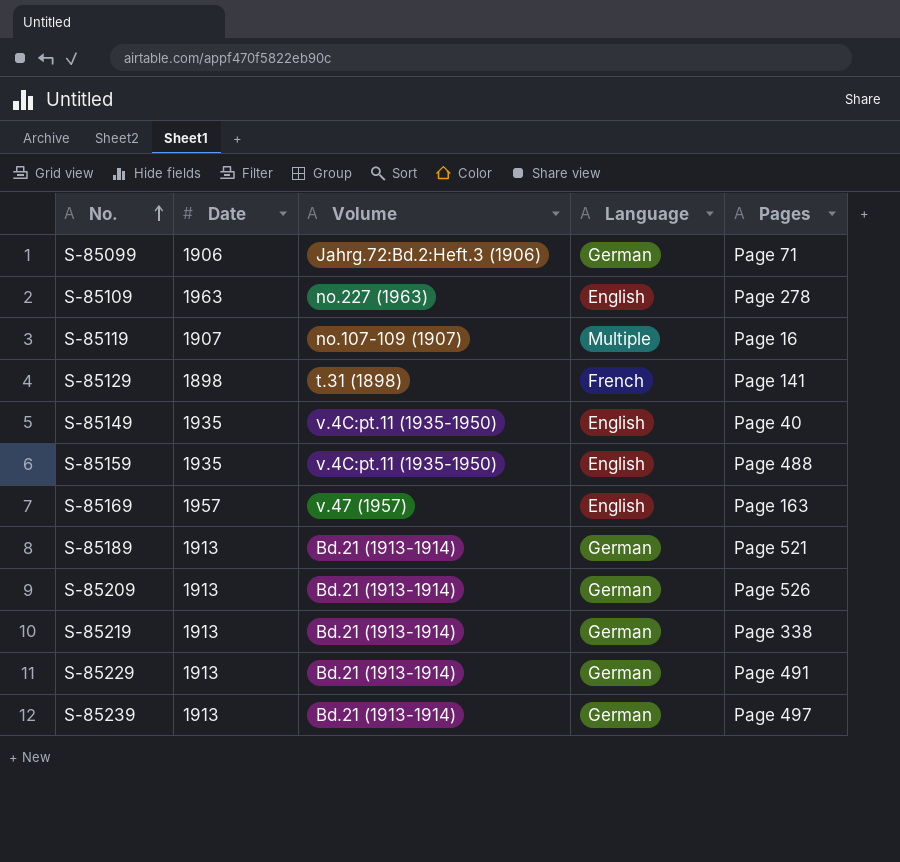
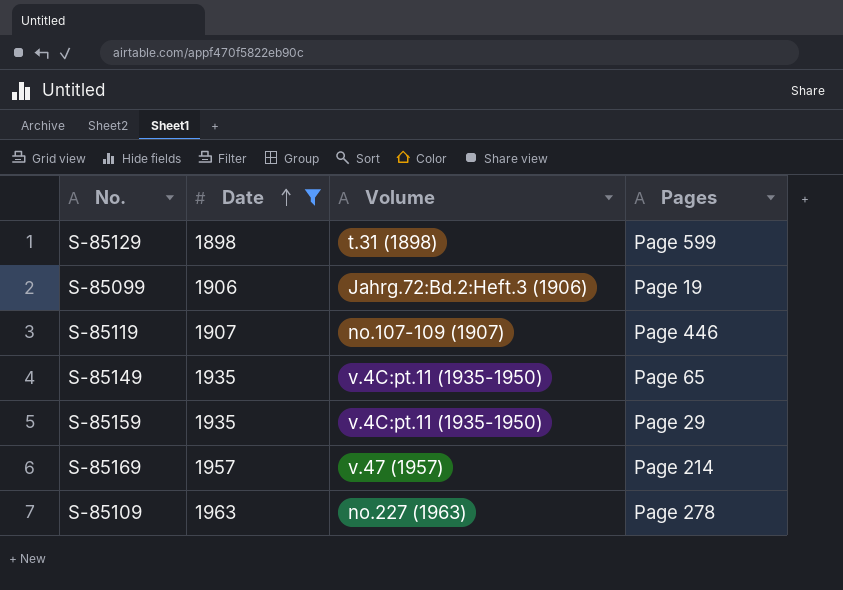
filter: none -> Date != 1913
row order: No. ascending -> Date ascending
column Language | position: 4 -> none
S-85129 | Pages: Page 141 -> Page 599
S-85099 | Pages: Page 71 -> Page 19
S-85119 | Pages: Page 16 -> Page 446
S-85149 | Pages: Page 40 -> Page 65
S-85159 | Pages: Page 488 -> Page 29
S-85169 | Pages: Page 163 -> Page 214

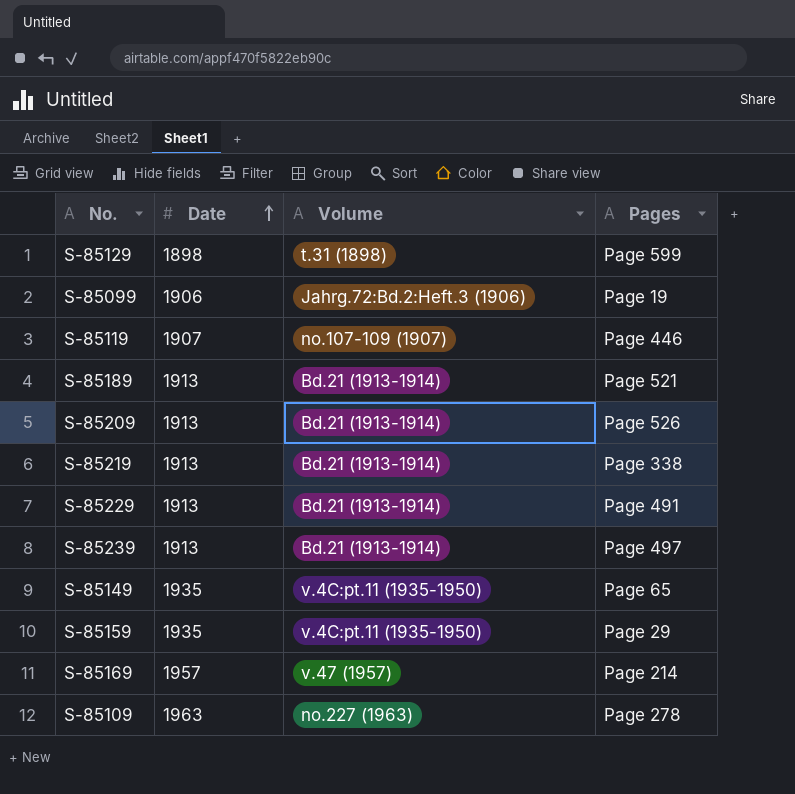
filter: Date != 1913 -> none

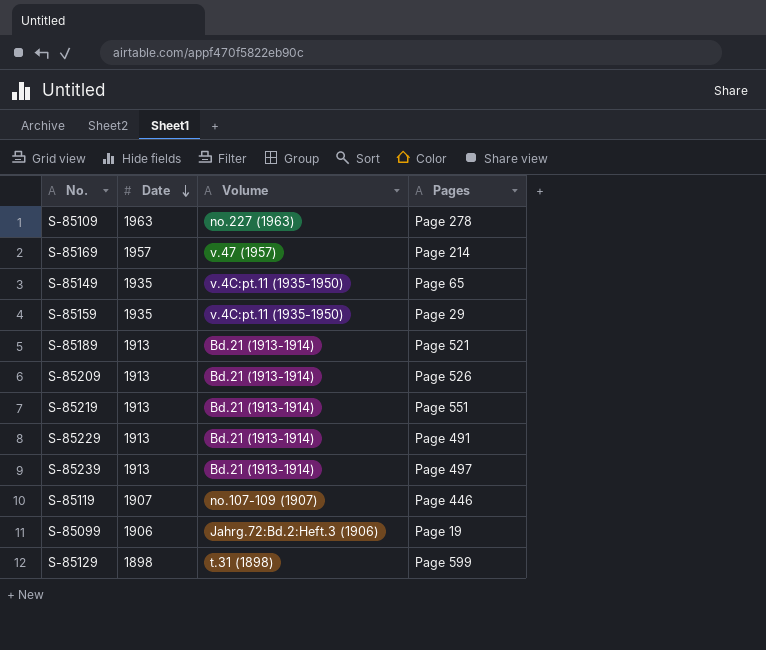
row order: Date ascending -> Date descending
S-85219 | Pages: Page 338 -> Page 551

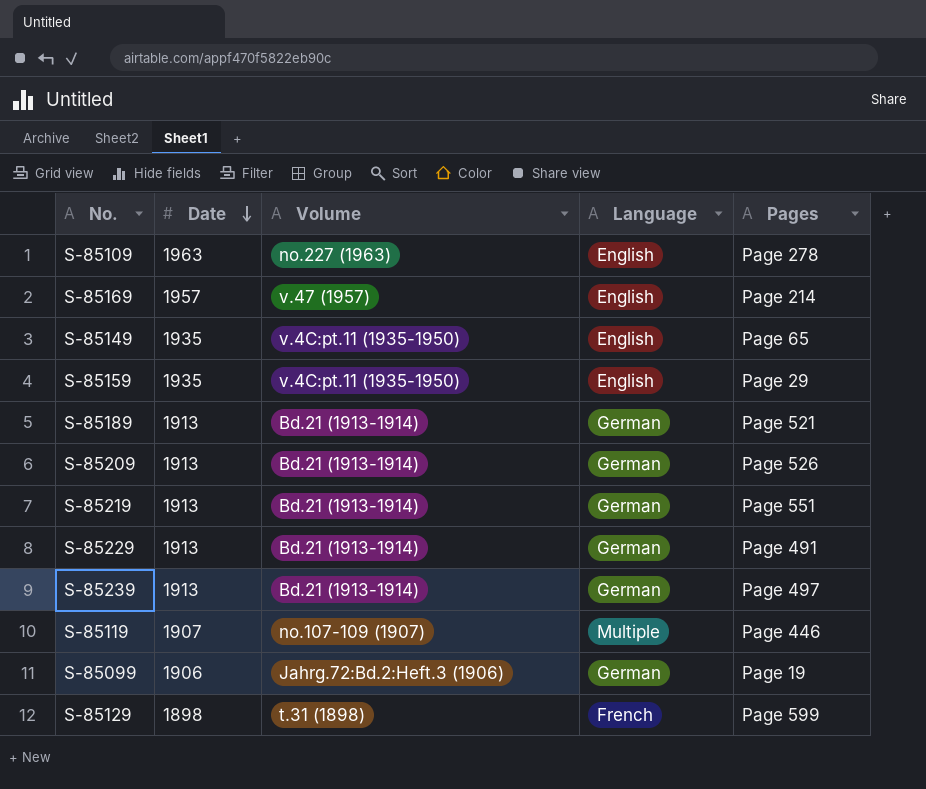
column Language | position: none -> 4

